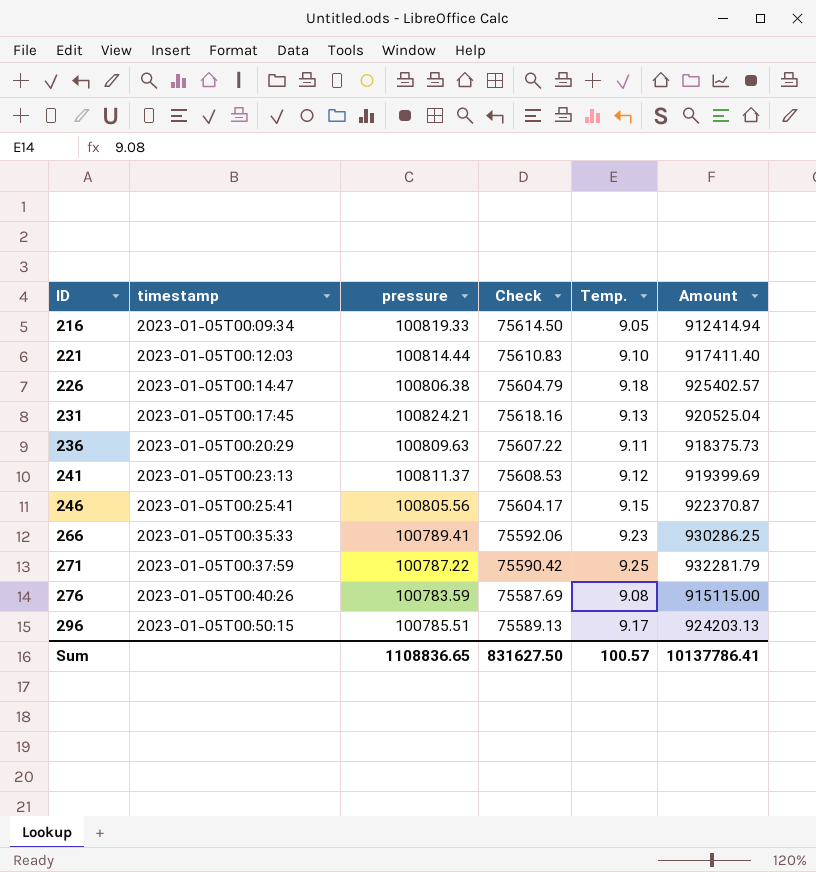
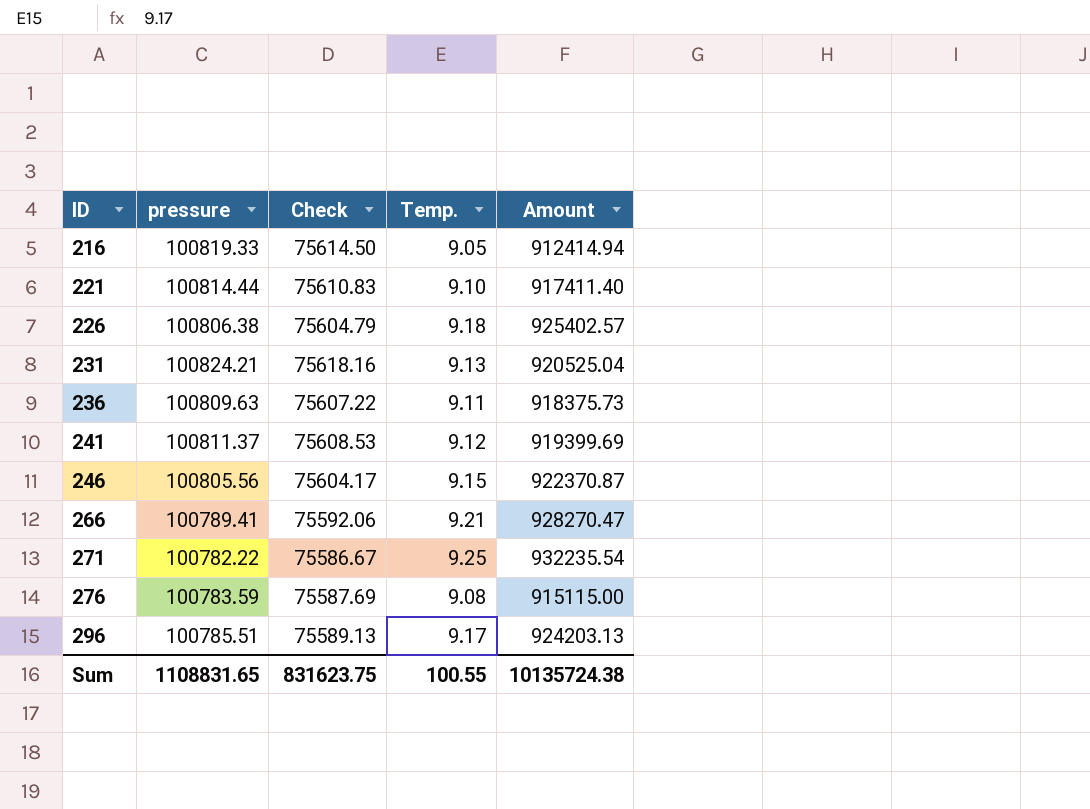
column timestamp | position: 2 -> none
266 | Temp.: 9.23 -> 9.21
266 | Amount: 930286.25 -> 928270.47
271 | pressure: 100787.22 -> 100782.22
271 | Check: 75590.42 -> 75586.67
271 | Amount: 932281.79 -> 932235.54
Sum | pressure: 1108836.65 -> 1108831.65
Sum | Check: 831627.50 -> 831623.75
Sum | Temp.: 100.57 -> 100.55
Sum | Amount: 10137786.41 -> 10135724.38

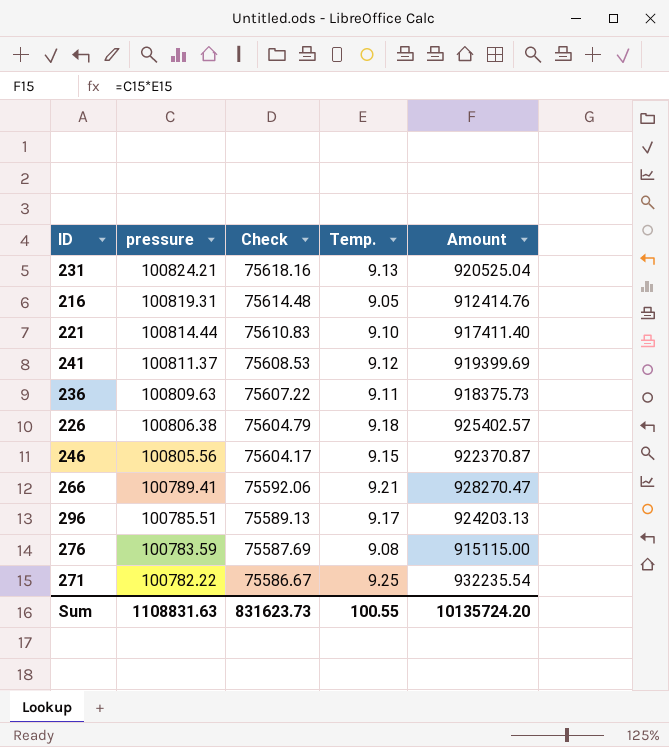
row order: ID ascending -> pressure descending
216 | pressure: 100819.33 -> 100819.31
216 | Check: 75614.50 -> 75614.48
216 | Amount: 912414.94 -> 912414.76
Sum | pressure: 1108831.65 -> 1108831.63
Sum | Check: 831623.75 -> 831623.73
Sum | Amount: 10135724.38 -> 10135724.20

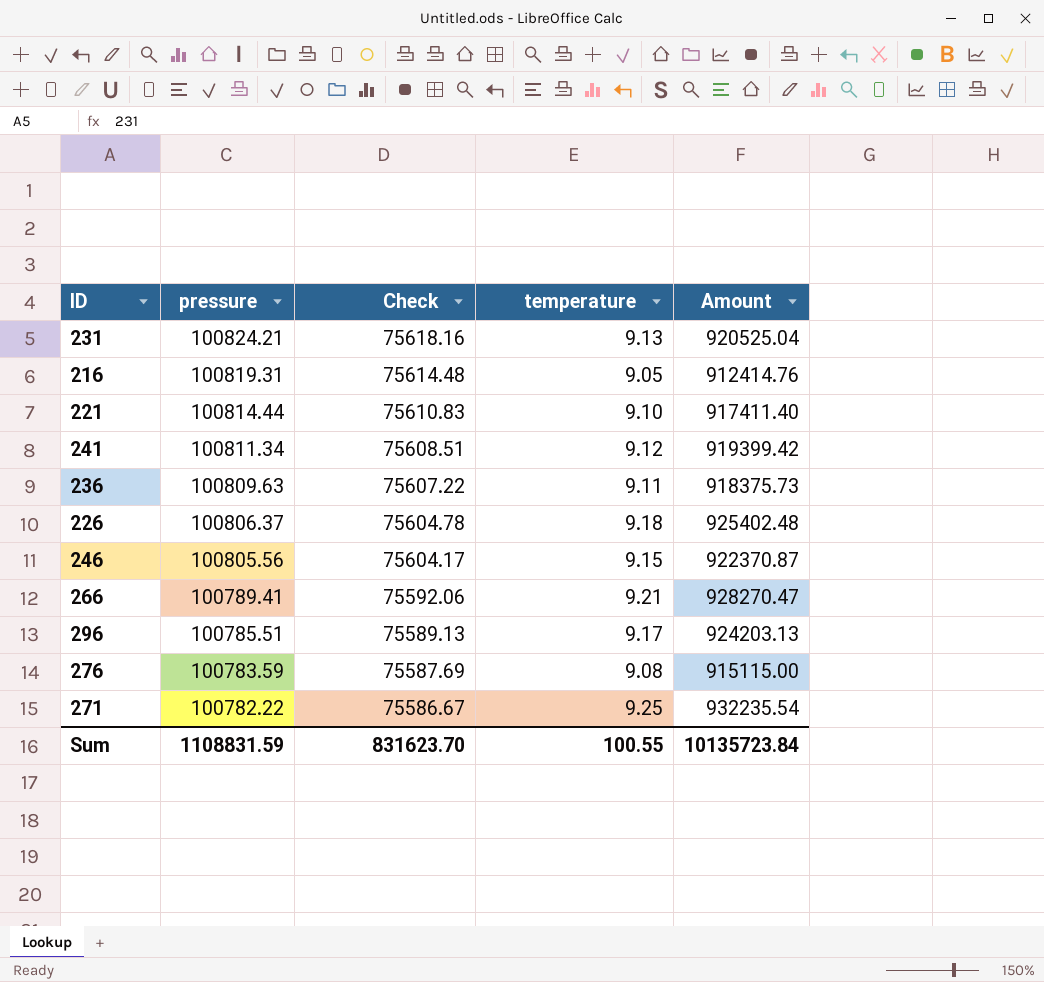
column name: Temp. -> temperature
241 | pressure: 100811.37 -> 100811.34
241 | Check: 75608.53 -> 75608.51
241 | Amount: 919399.69 -> 919399.42
226 | pressure: 100806.38 -> 100806.37
226 | Check: 75604.79 -> 75604.78
226 | Amount: 925402.57 -> 925402.48
Sum | pressure: 1108831.63 -> 1108831.59
Sum | Check: 831623.73 -> 831623.70
Sum | Amount: 10135724.20 -> 10135723.84

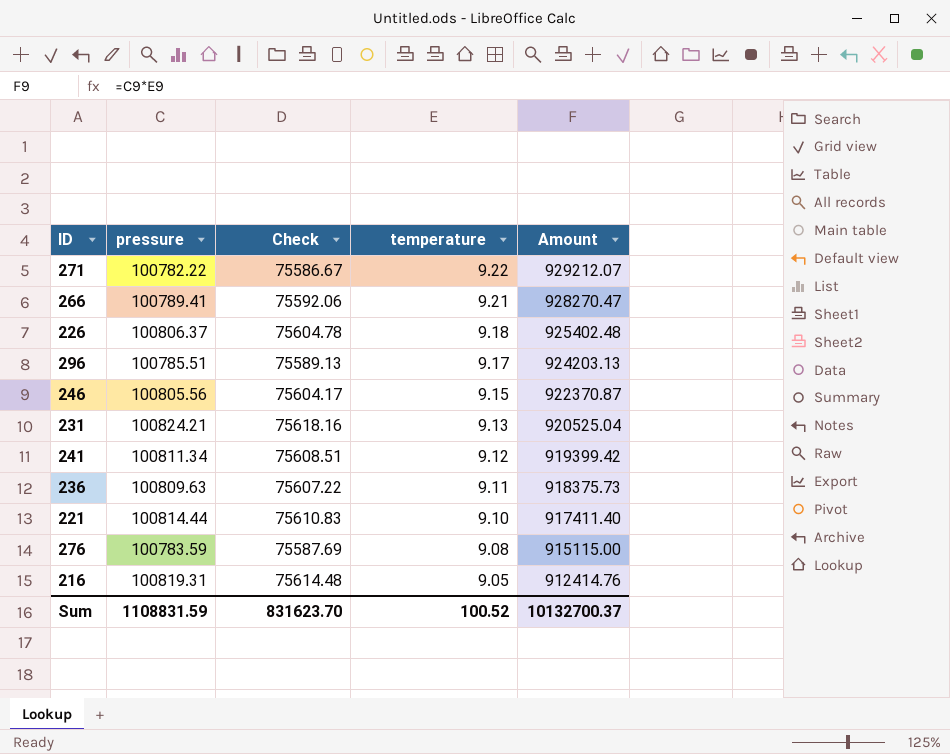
row order: pressure descending -> temperature descending
271 | temperature: 9.25 -> 9.22
271 | Amount: 932235.54 -> 929212.07
Sum | temperature: 100.55 -> 100.52
Sum | Amount: 10135723.84 -> 10132700.37

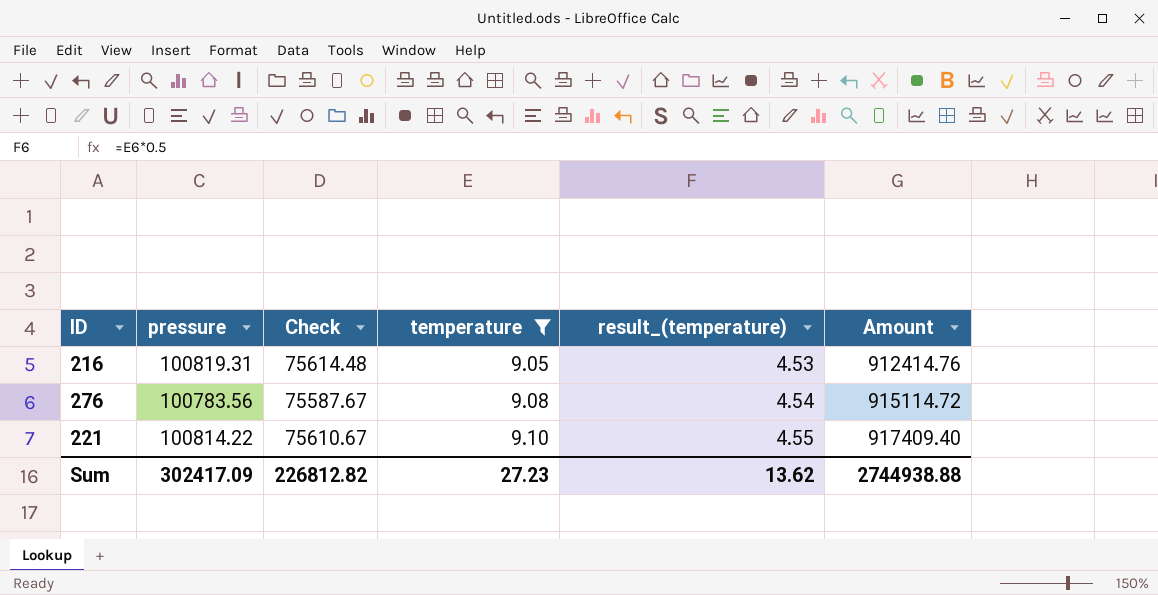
filter: none -> temperature <= 9.10
row order: temperature descending -> temperature ascending
column result_(temperature) | formula: none -> [temperature] * 0.5
276 | pressure: 100783.59 -> 100783.56
276 | Check: 75587.69 -> 75587.67
276 | Amount: 915115.00 -> 915114.72
221 | pressure: 100814.44 -> 100814.22
221 | Check: 75610.83 -> 75610.67
221 | Amount: 917411.40 -> 917409.40
Sum | pressure: 1108831.59 -> 302417.09
Sum | Check: 831623.70 -> 226812.82
Sum | temperature: 100.52 -> 27.23
Sum | Amount: 10132700.37 -> 2744938.88

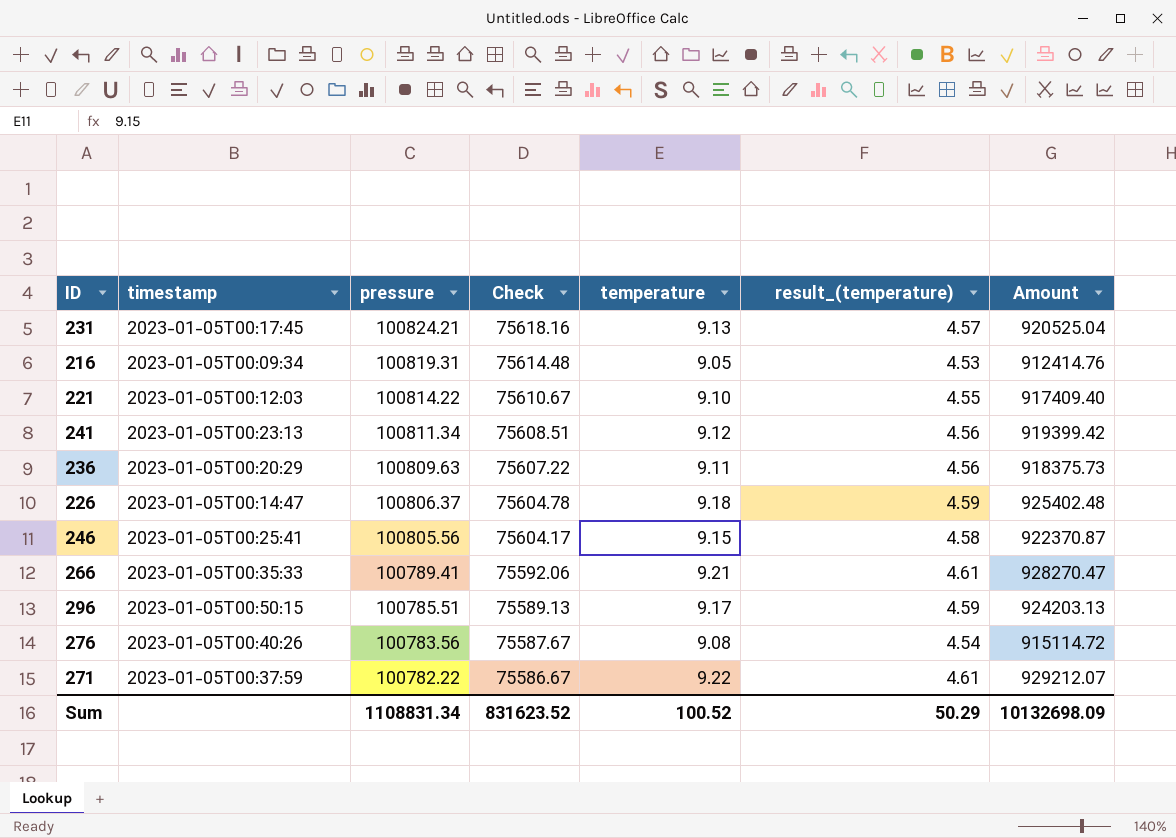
filter: temperature <= 9.10 -> none
row order: temperature ascending -> pressure descending
column timestamp | position: none -> 2
Sum | pressure: 302417.09 -> 1108831.34
Sum | Check: 226812.82 -> 831623.52
Sum | temperature: 27.23 -> 100.52
Sum | result_(temperature): 13.62 -> 50.29
Sum | Amount: 2744938.88 -> 10132698.09

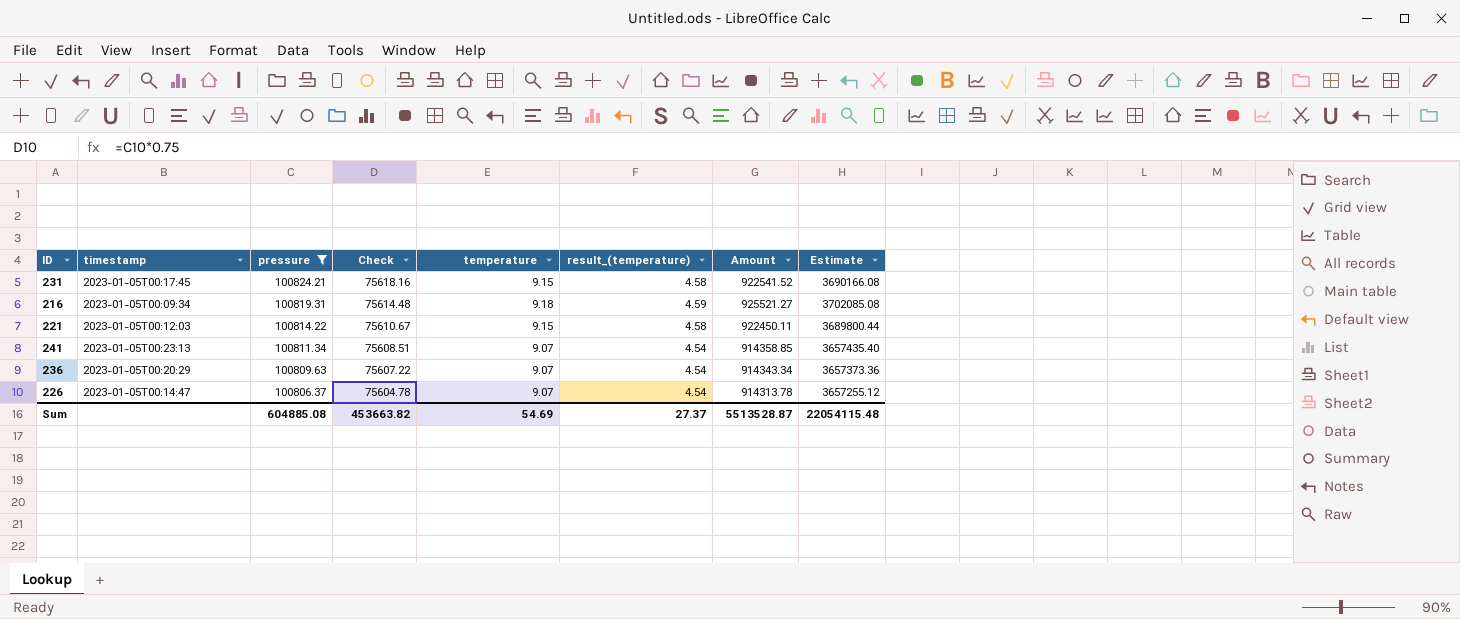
filter: none -> pressure >= 100806.37
column Estimate | formula: none -> [Amount] * 4
231 | temperature: 9.13 -> 9.15
231 | result_(temperature): 4.57 -> 4.58
231 | Amount: 920525.04 -> 922541.52
216 | temperature: 9.05 -> 9.18
216 | result_(temperature): 4.53 -> 4.59
216 | Amount: 912414.76 -> 925521.27
221 | temperature: 9.10 -> 9.15
221 | result_(temperature): 4.55 -> 4.58
221 | Amount: 917409.40 -> 922450.11
241 | temperature: 9.12 -> 9.07
241 | result_(temperature): 4.56 -> 4.54
241 | Amount: 919399.42 -> 914358.85
236 | temperature: 9.11 -> 9.07
236 | result_(temperature): 4.56 -> 4.54
236 | Amount: 918375.73 -> 914343.34
226 | temperature: 9.18 -> 9.07
226 | result_(temperature): 4.59 -> 4.54
226 | Amount: 925402.48 -> 914313.78
Sum | pressure: 1108831.34 -> 604885.08
Sum | Check: 831623.52 -> 453663.82
Sum | temperature: 100.52 -> 54.69
Sum | result_(temperature): 50.29 -> 27.37
Sum | Amount: 10132698.09 -> 5513528.87

